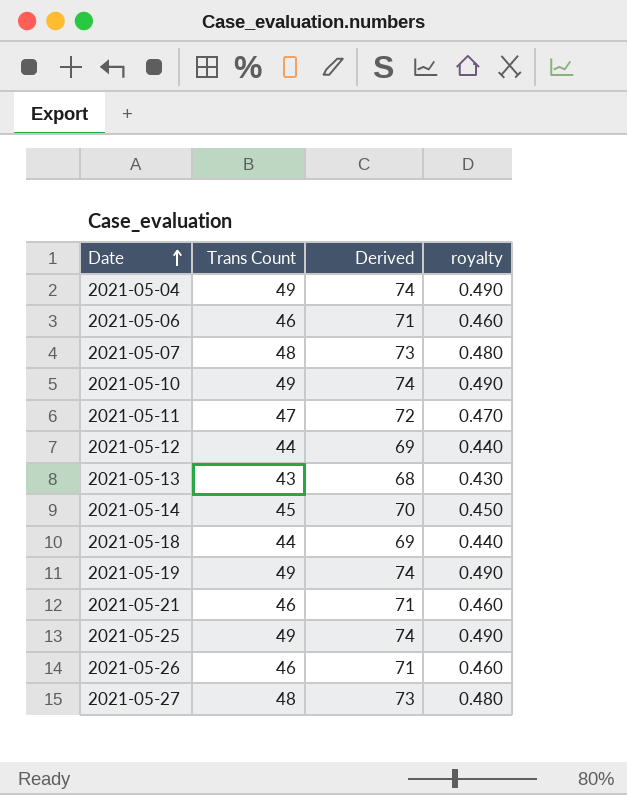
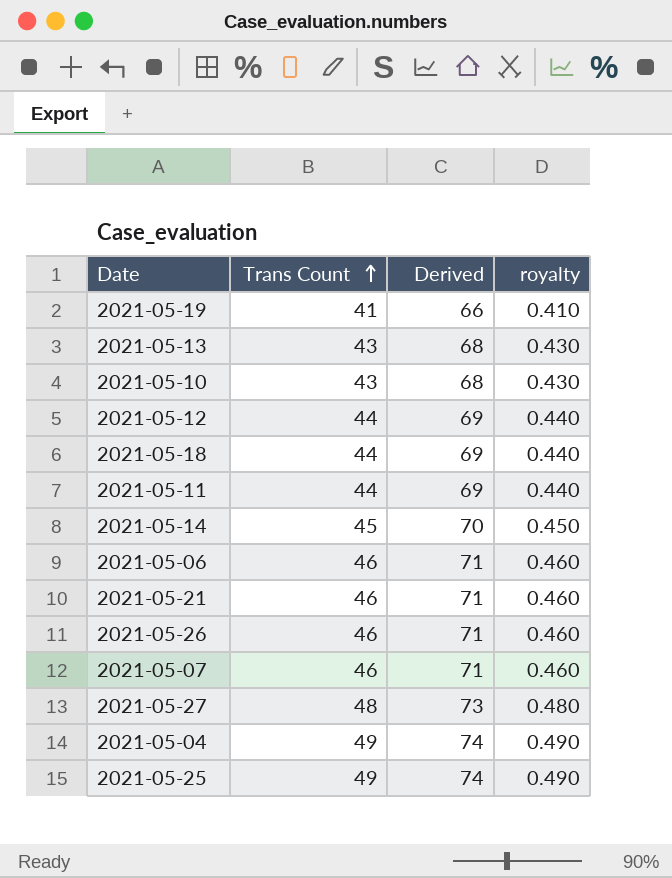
row order: Date ascending -> Trans Count ascending
2021-05-19 | Trans Count: 49 -> 41
2021-05-19 | Derived: 74 -> 66
2021-05-19 | royalty: 0.490 -> 0.410
2021-05-10 | Trans Count: 49 -> 43
2021-05-10 | Derived: 74 -> 68
2021-05-10 | royalty: 0.490 -> 0.430
2021-05-11 | Trans Count: 47 -> 44
2021-05-11 | Derived: 72 -> 69
2021-05-11 | royalty: 0.470 -> 0.440
2021-05-07 | Trans Count: 48 -> 46
2021-05-07 | Derived: 73 -> 71
2021-05-07 | royalty: 0.480 -> 0.460

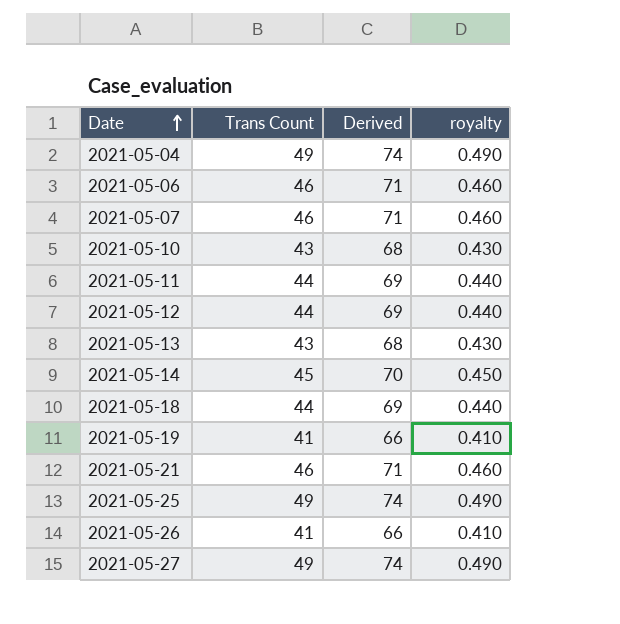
row order: Trans Count ascending -> Date ascending
2021-05-26 | Trans Count: 46 -> 41
2021-05-26 | Derived: 71 -> 66
2021-05-26 | royalty: 0.460 -> 0.410
2021-05-27 | Trans Count: 48 -> 49
2021-05-27 | Derived: 73 -> 74
2021-05-27 | royalty: 0.480 -> 0.490

